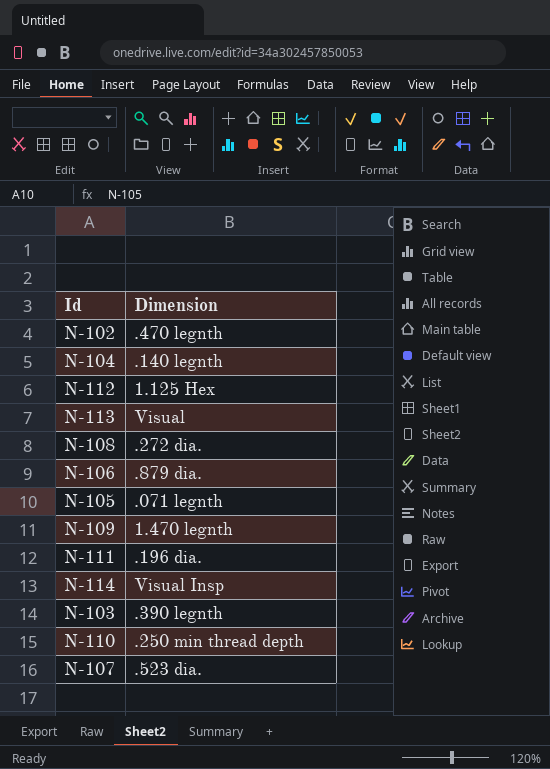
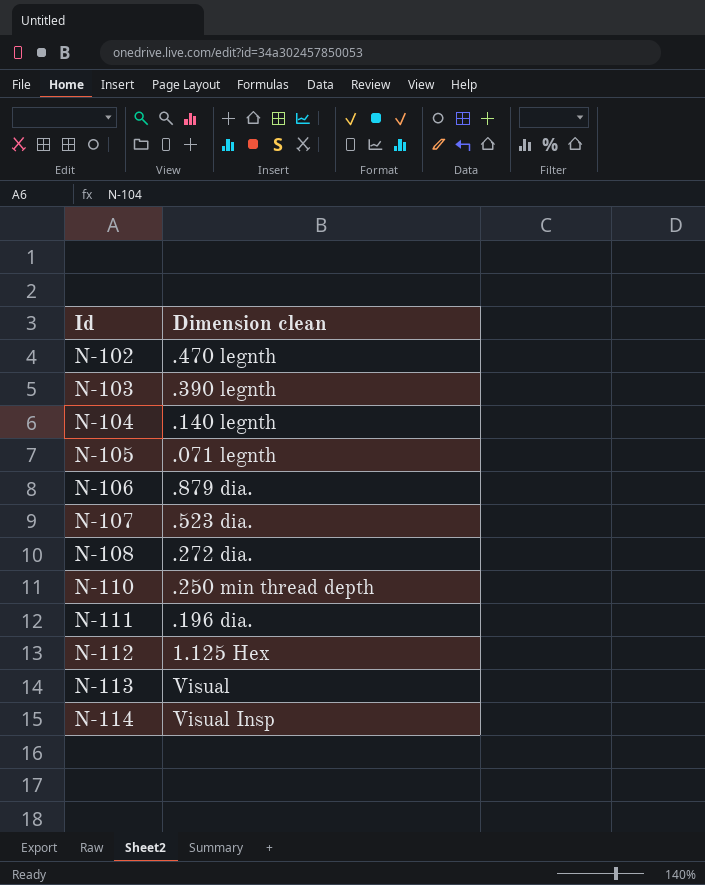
row order: none -> Id ascending
column name: Dimension -> Dimension clean
row N-109: 1.470 legnth -> none

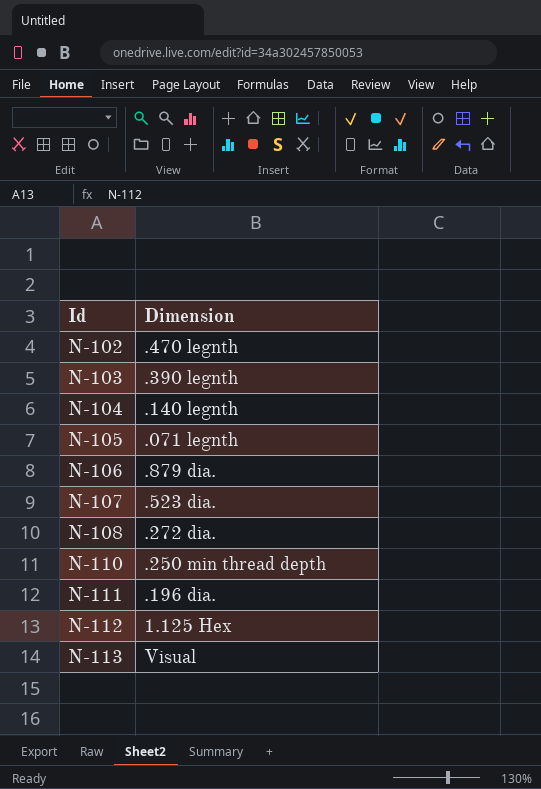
column name: Dimension clean -> Dimension
row N-114: Visual Insp -> none

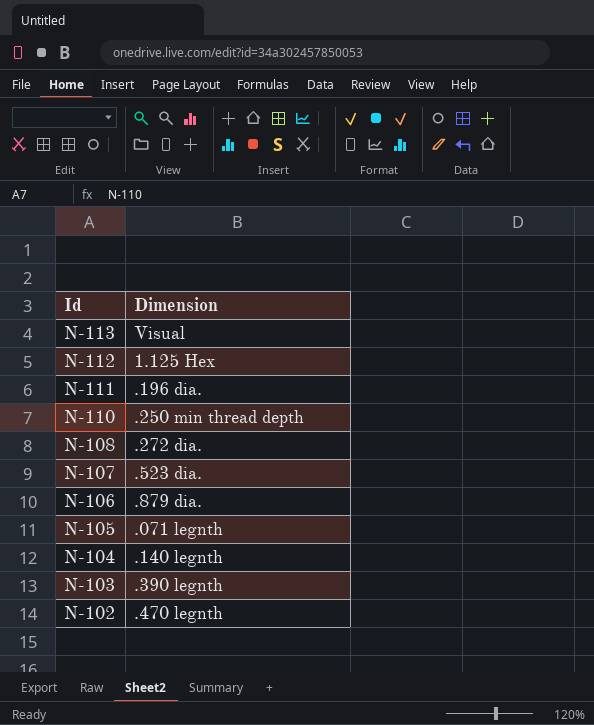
row order: Id ascending -> Id descending

